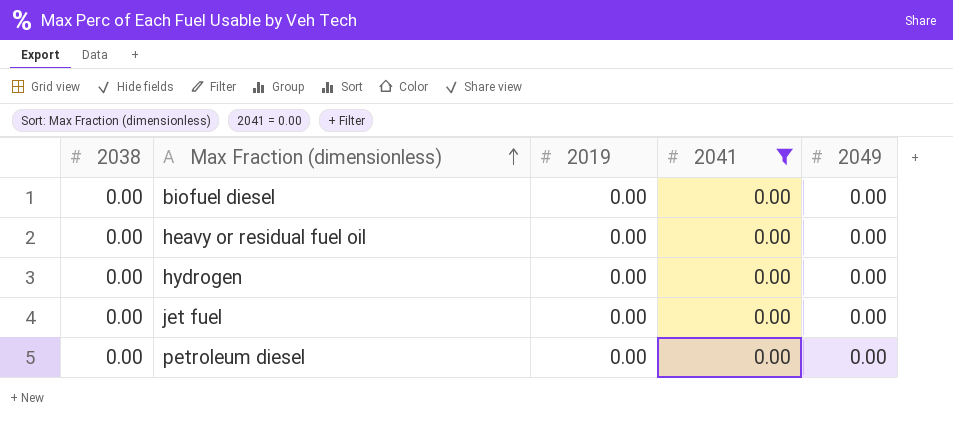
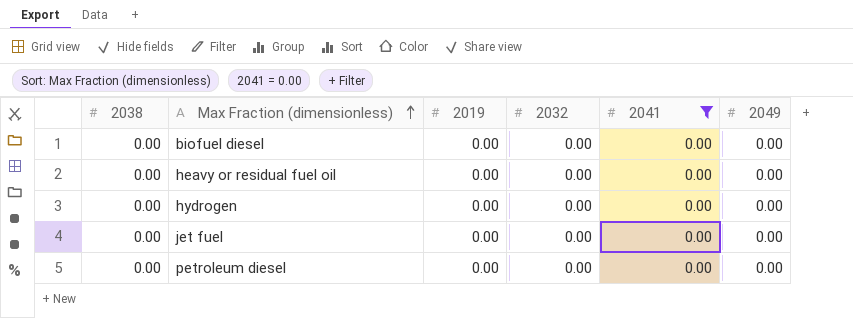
column 2032 | position: none -> 4

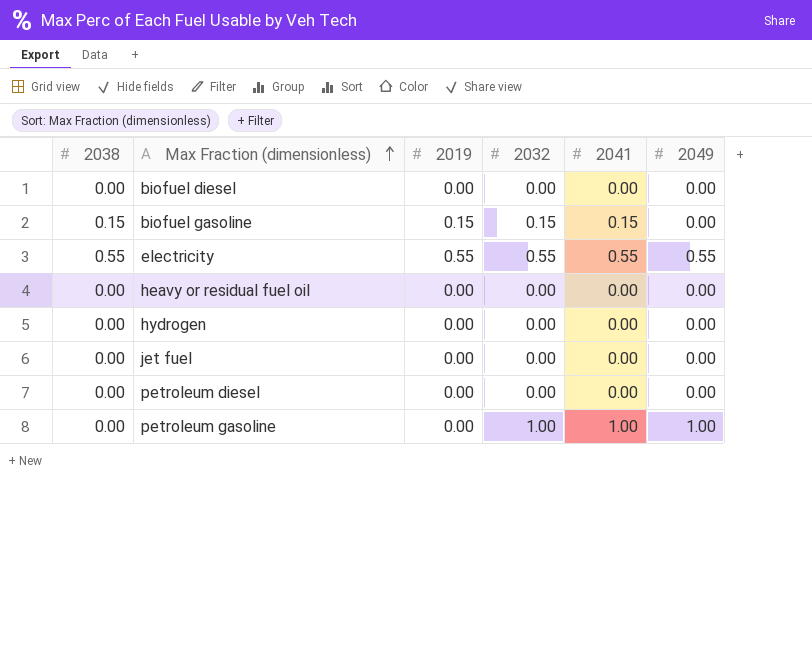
filter: 2041 = 0.00 -> none

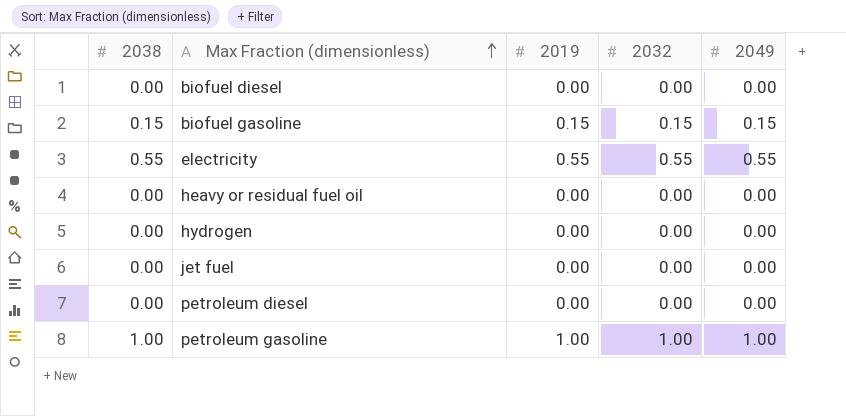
column 2041 | position: 5 -> none
biofuel gasoline | 2049: 0.00 -> 0.15
petroleum gasoline | 2038: 0.00 -> 1.00
petroleum gasoline | 2019: 0.00 -> 1.00

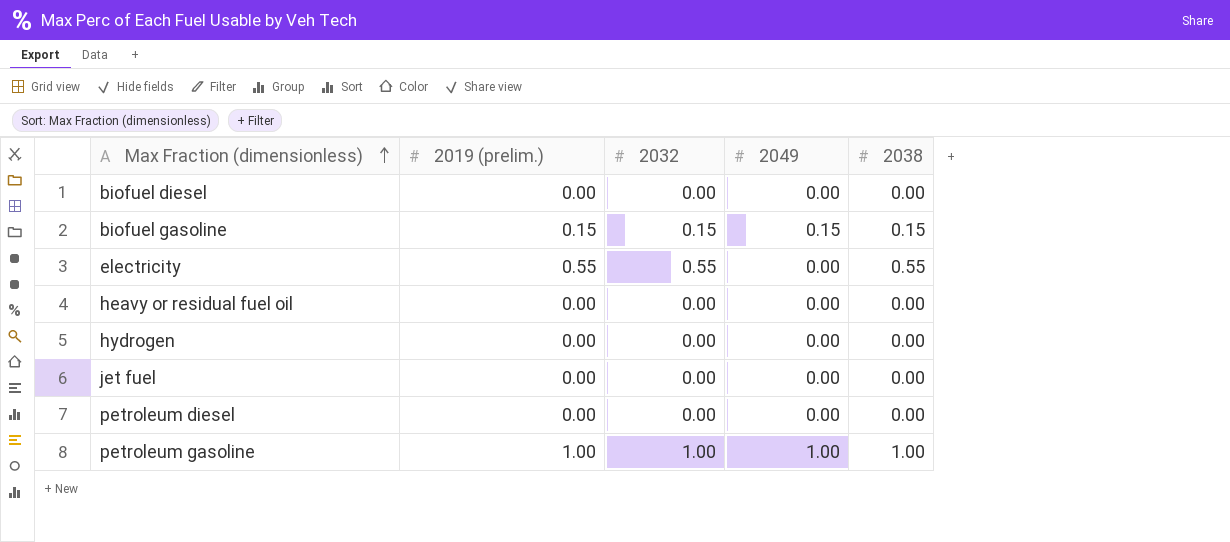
column name: 2019 -> 2019 (prelim.)
column 2038 | position: 1 -> 5
electricity | 2049: 0.55 -> 0.00

